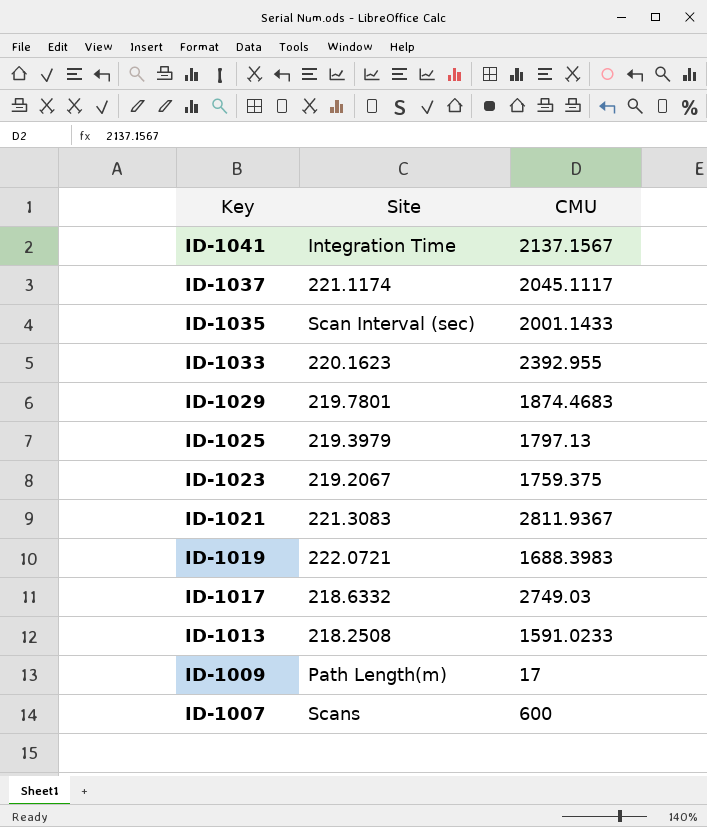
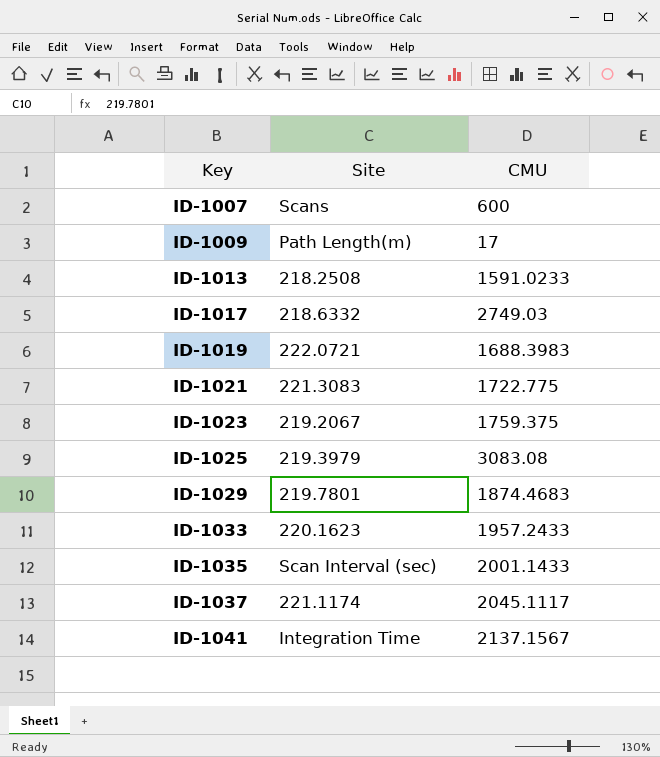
row order: Key descending -> Key ascending
ID-1021 | CMU: 2811.9367 -> 1722.775
ID-1025 | CMU: 1797.13 -> 3083.08
ID-1033 | CMU: 2392.955 -> 1957.2433

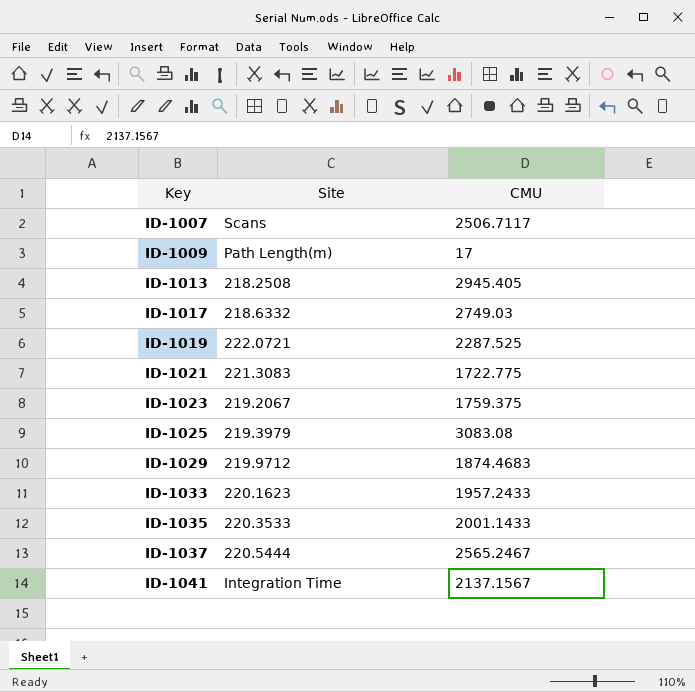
ID-1007 | CMU: 600 -> 2506.7117
ID-1013 | CMU: 1591.0233 -> 2945.405
ID-1019 | CMU: 1688.3983 -> 2287.525
ID-1029 | Site: 219.7801 -> 219.9712
ID-1035 | Site: Scan Interval (sec) -> 220.3533
ID-1037 | Site: 221.1174 -> 220.5444
ID-1037 | CMU: 2045.1117 -> 2565.2467

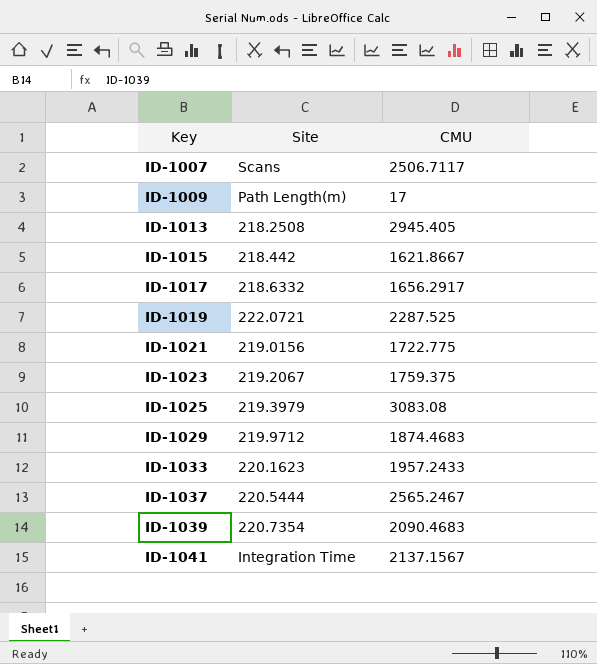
row ID-1035: 220.3533 | 2001.1433 -> none
row ID-1015: none -> 218.442 | 1621.8667
ID-1017 | CMU: 2749.03 -> 1656.2917
ID-1021 | Site: 221.3083 -> 219.0156
row ID-1039: none -> 220.7354 | 2090.4683

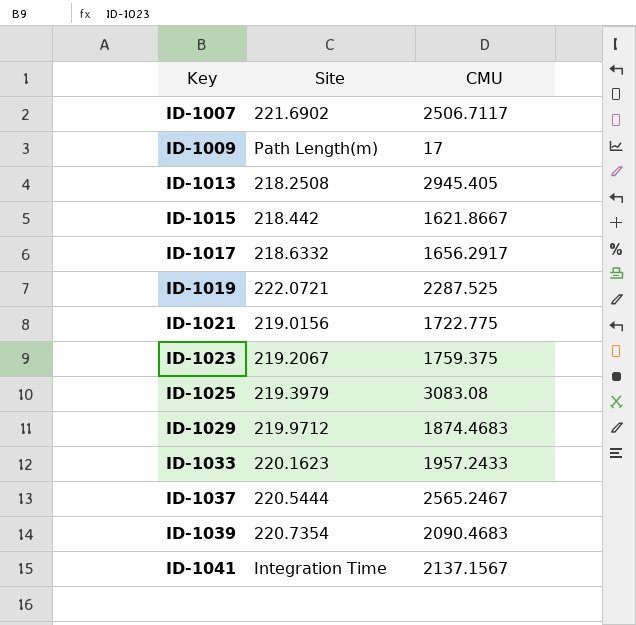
ID-1007 | Site: Scans -> 221.6902

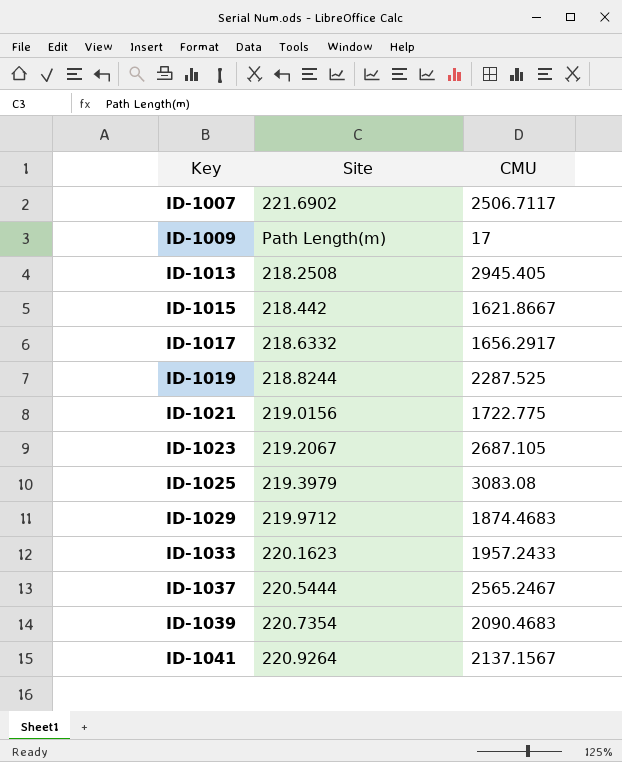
ID-1019 | Site: 222.0721 -> 218.8244
ID-1023 | CMU: 1759.375 -> 2687.105
ID-1041 | Site: Integration Time -> 220.9264

